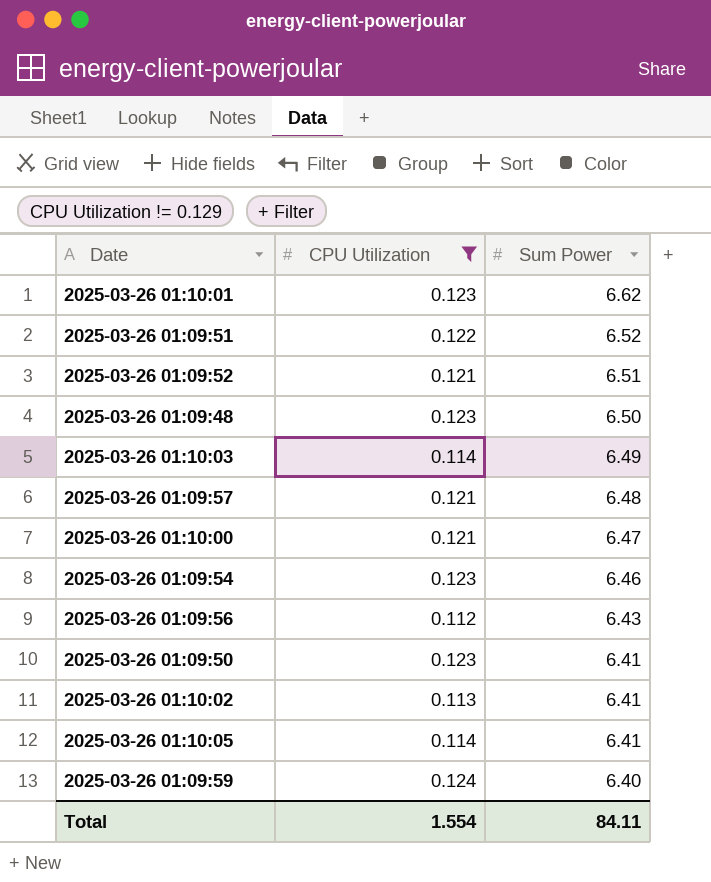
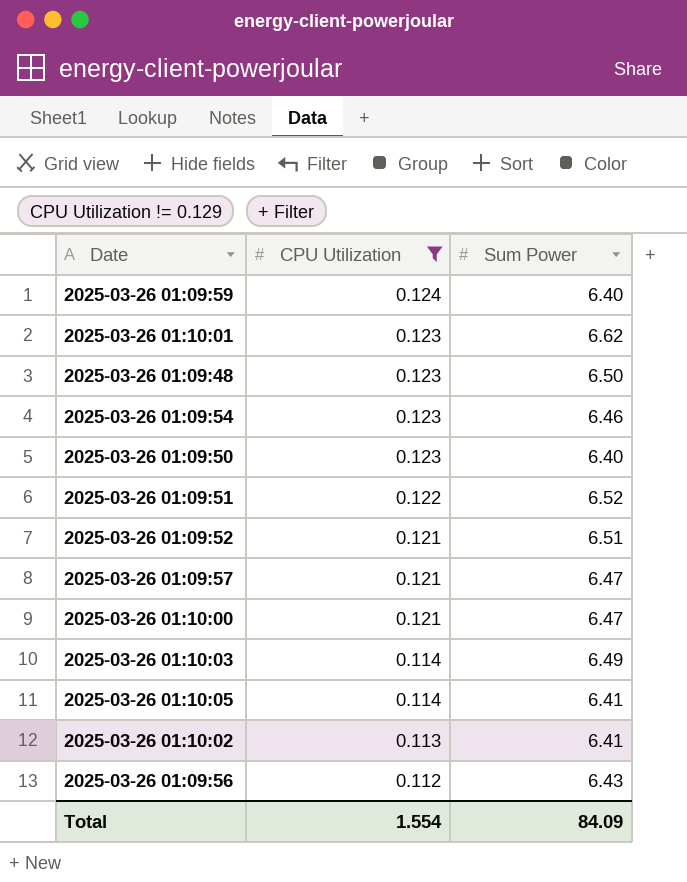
row order: Sum Power descending -> CPU Utilization descending
2025-03-26 01:09:50 | Sum Power: 6.41 -> 6.40
2025-03-26 01:09:57 | Sum Power: 6.48 -> 6.47
Total | Sum Power: 84.11 -> 84.09

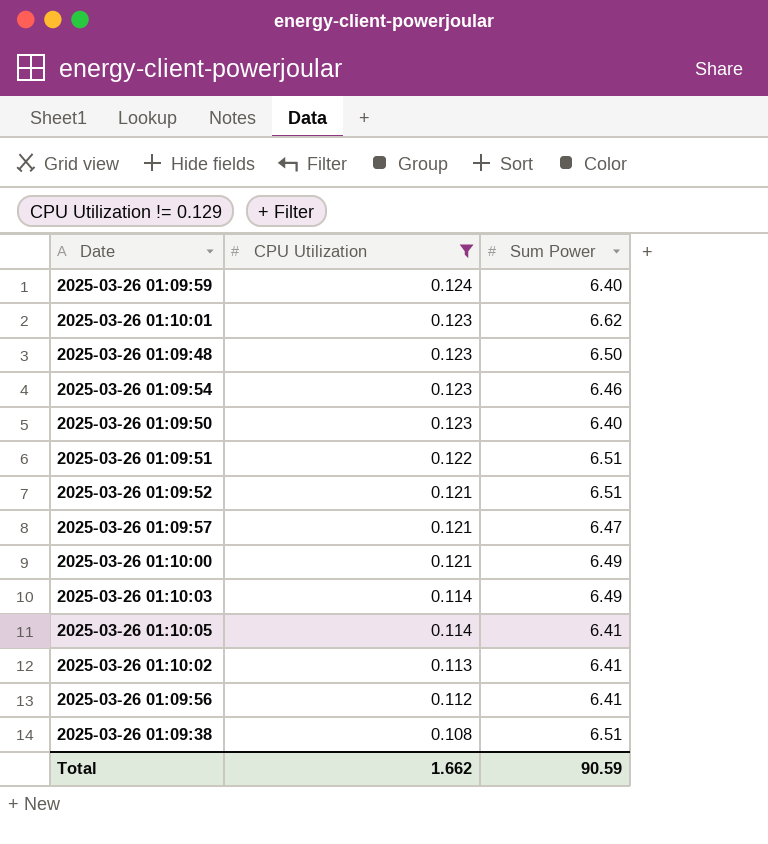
2025-03-26 01:09:51 | Sum Power: 6.52 -> 6.51
2025-03-26 01:10:00 | Sum Power: 6.47 -> 6.49
2025-03-26 01:09:56 | Sum Power: 6.43 -> 6.41
row 2025-03-26 01:09:38: none -> 0.108 | 6.51
Total | CPU Utilization: 1.554 -> 1.662
Total | Sum Power: 84.09 -> 90.59

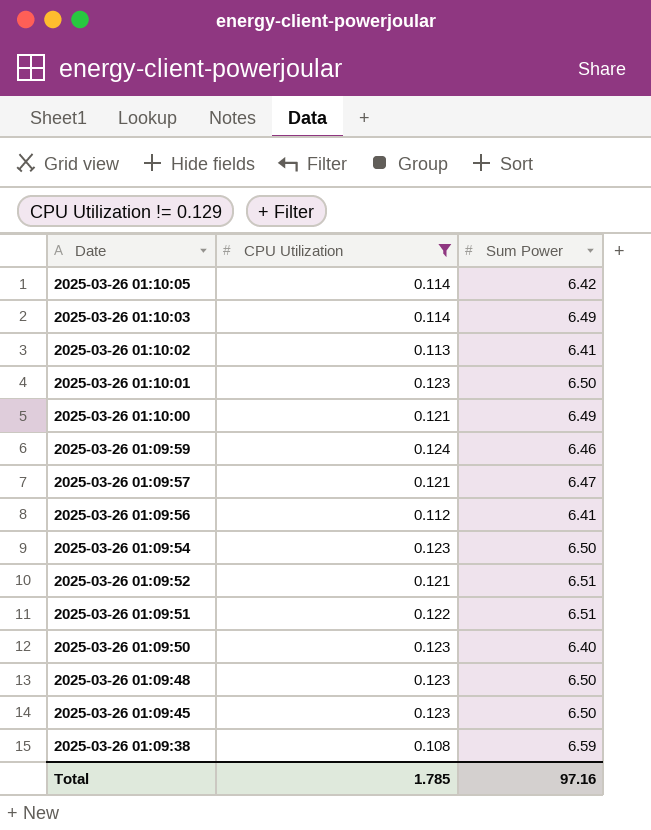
row order: CPU Utilization descending -> Date descending
2025-03-26 01:10:05 | Sum Power: 6.41 -> 6.42
2025-03-26 01:10:01 | Sum Power: 6.62 -> 6.50
2025-03-26 01:09:59 | Sum Power: 6.40 -> 6.46
2025-03-26 01:09:54 | Sum Power: 6.46 -> 6.50
row 2025-03-26 01:09:45: none -> 0.123 | 6.50
2025-03-26 01:09:38 | Sum Power: 6.51 -> 6.59
Total | CPU Utilization: 1.662 -> 1.785
Total | Sum Power: 90.59 -> 97.16

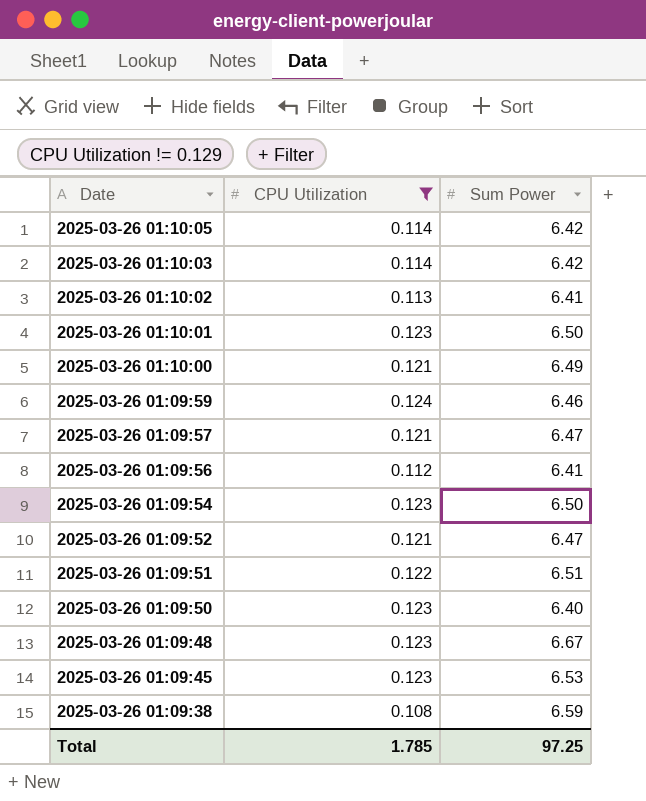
2025-03-26 01:10:03 | Sum Power: 6.49 -> 6.42
2025-03-26 01:09:52 | Sum Power: 6.51 -> 6.47
2025-03-26 01:09:48 | Sum Power: 6.50 -> 6.67
2025-03-26 01:09:45 | Sum Power: 6.50 -> 6.53
Total | Sum Power: 97.16 -> 97.25

